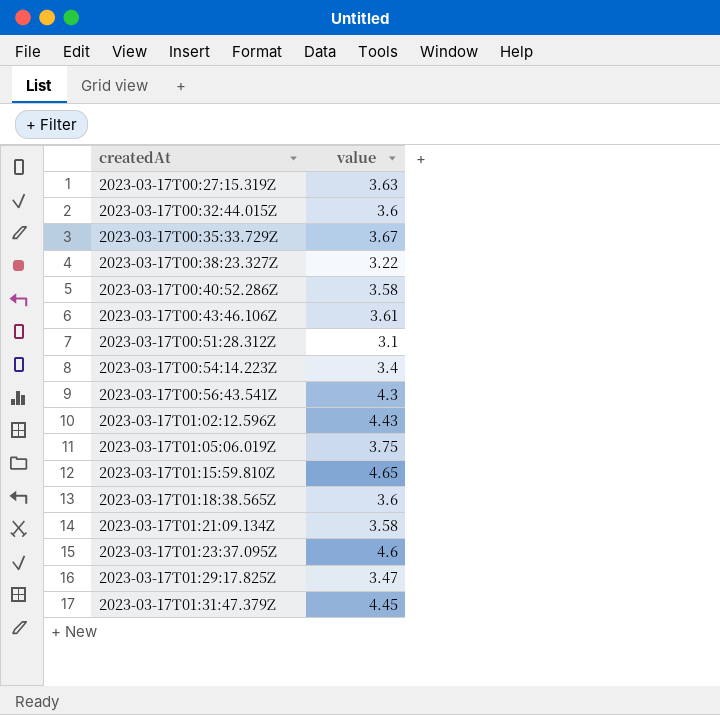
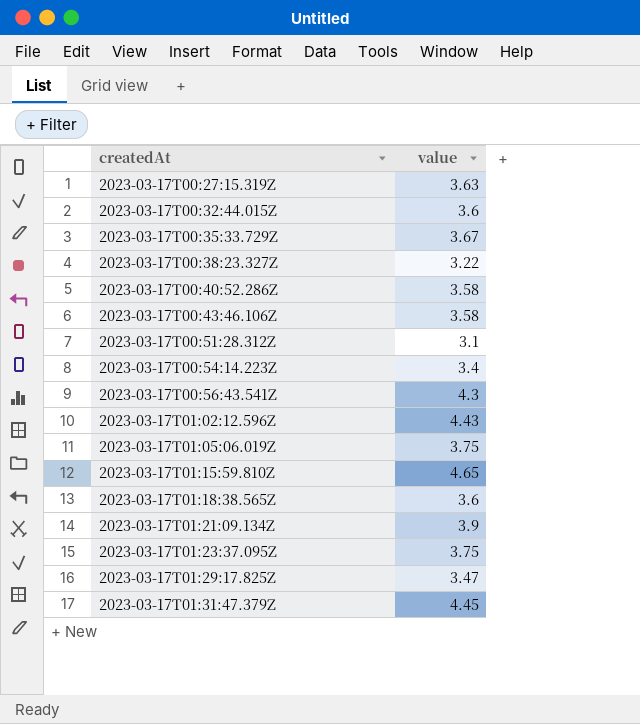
2023-03-17T00:43:46.106Z | value: 3.61 -> 3.58
2023-03-17T01:21:09.134Z | value: 3.58 -> 3.9
2023-03-17T01:23:37.095Z | value: 4.6 -> 3.75

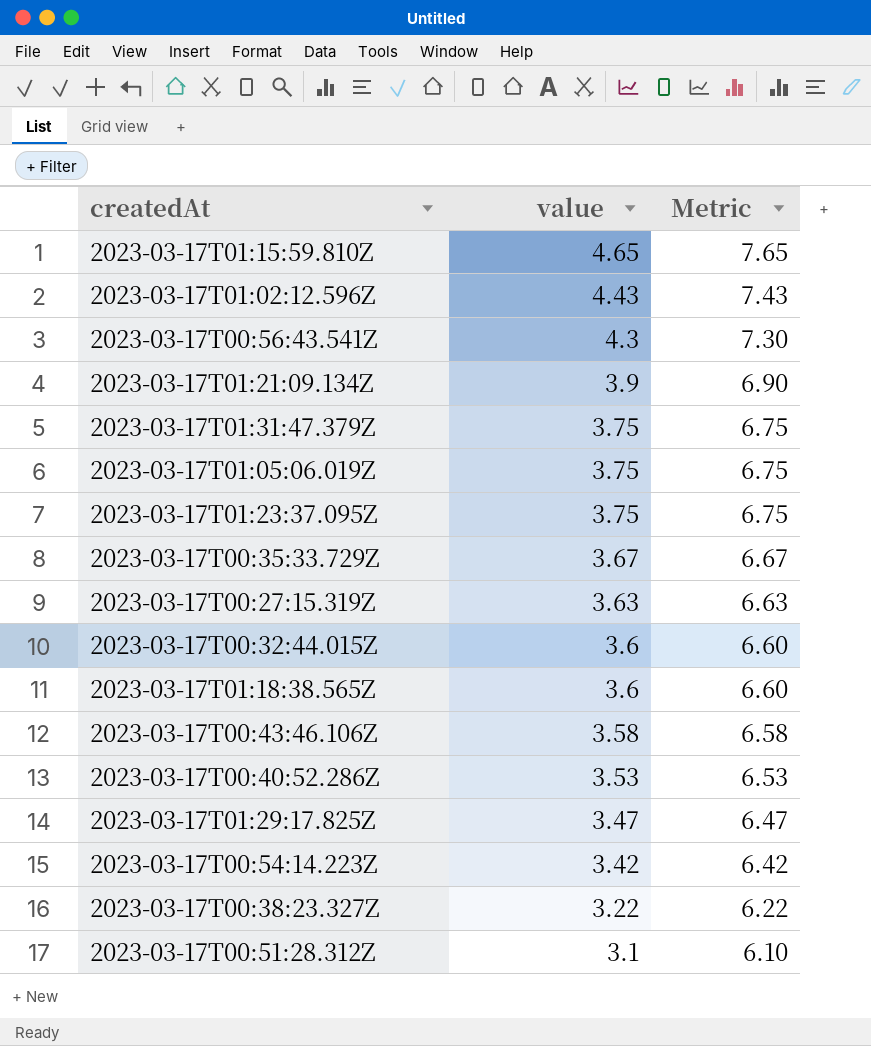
row order: createdAt ascending -> value descending
column Metric | formula: none -> [value] + 3
2023-03-17T01:31:47.379Z | value: 4.45 -> 3.75
2023-03-17T00:40:52.286Z | value: 3.58 -> 3.53
2023-03-17T00:54:14.223Z | value: 3.4 -> 3.42

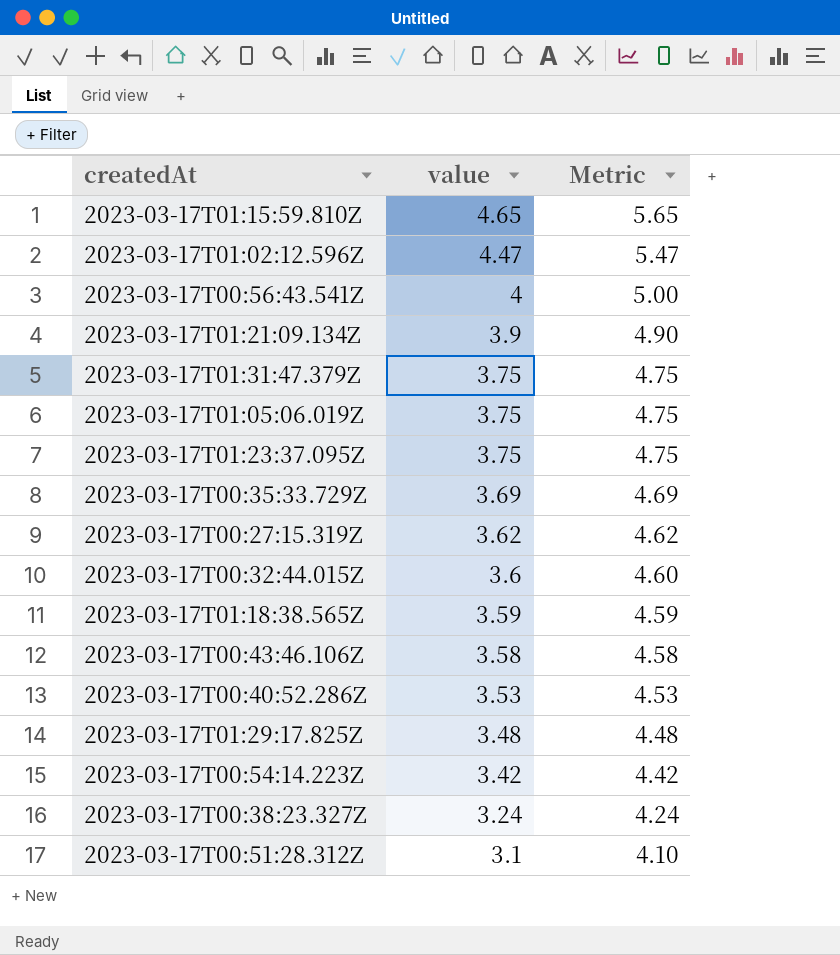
column Metric | formula: [value] + 3 -> [value] + 1
2023-03-17T01:02:12.596Z | value: 4.43 -> 4.47
2023-03-17T00:56:43.541Z | value: 4.3 -> 4
2023-03-17T00:35:33.729Z | value: 3.67 -> 3.69
2023-03-17T00:27:15.319Z | value: 3.63 -> 3.62
2023-03-17T01:18:38.565Z | value: 3.6 -> 3.59
2023-03-17T01:29:17.825Z | value: 3.47 -> 3.48
2023-03-17T00:38:23.327Z | value: 3.22 -> 3.24

